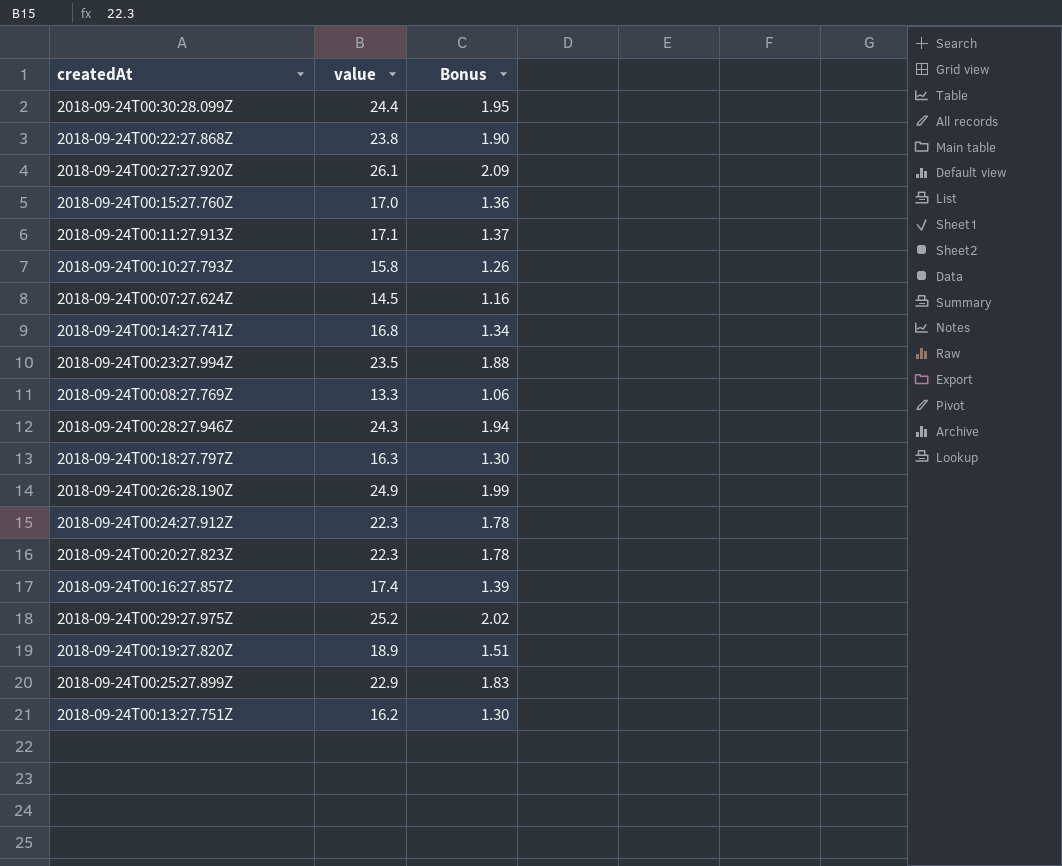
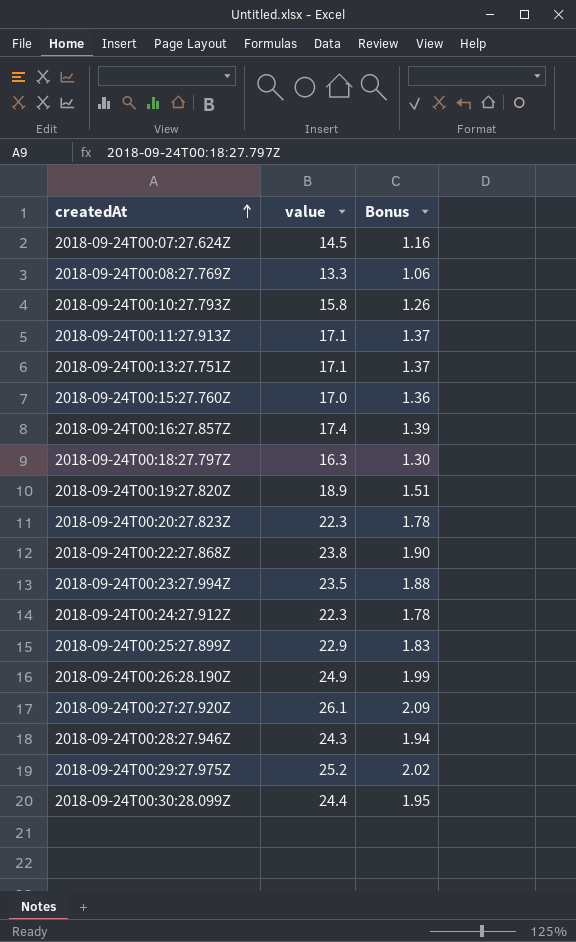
row order: none -> createdAt ascending
row 2018-09-24T00:14:27.741Z: 16.8 | 1.34 -> none
2018-09-24T00:13:27.751Z | value: 16.2 -> 17.1
2018-09-24T00:13:27.751Z | Bonus: 1.30 -> 1.37

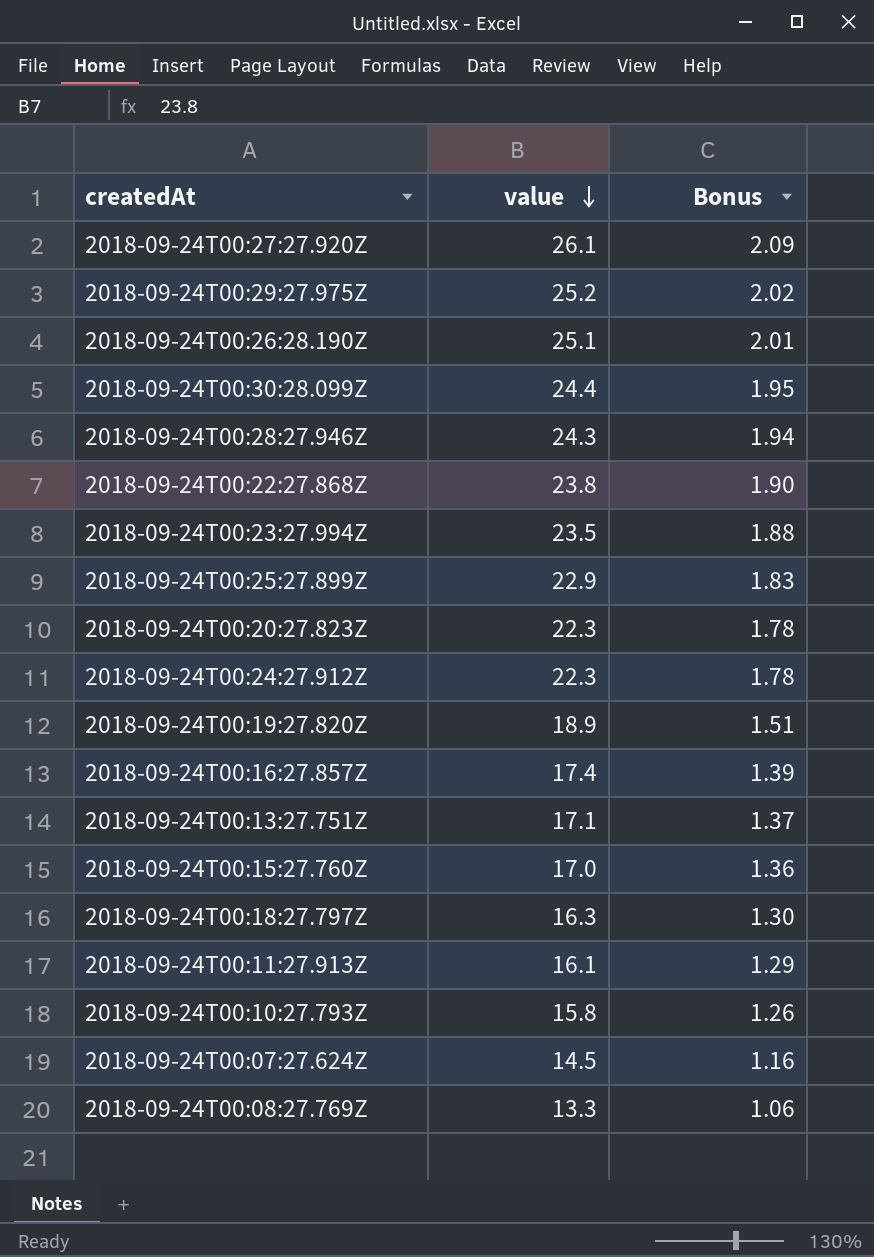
row order: createdAt ascending -> value descending
2018-09-24T00:26:28.190Z | value: 24.9 -> 25.1
2018-09-24T00:26:28.190Z | Bonus: 1.99 -> 2.01
2018-09-24T00:11:27.913Z | value: 17.1 -> 16.1
2018-09-24T00:11:27.913Z | Bonus: 1.37 -> 1.29

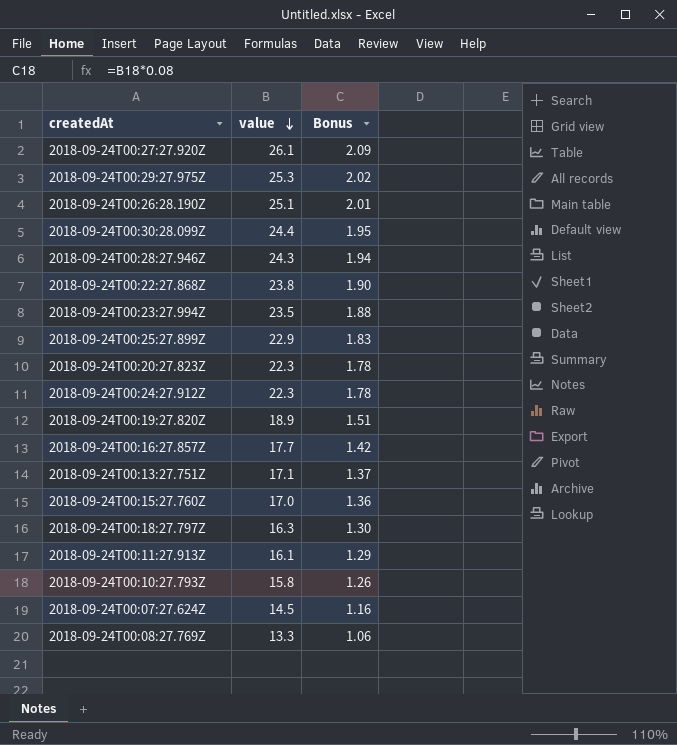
2018-09-24T00:29:27.975Z | value: 25.2 -> 25.3
2018-09-24T00:16:27.857Z | value: 17.4 -> 17.7
2018-09-24T00:16:27.857Z | Bonus: 1.39 -> 1.42

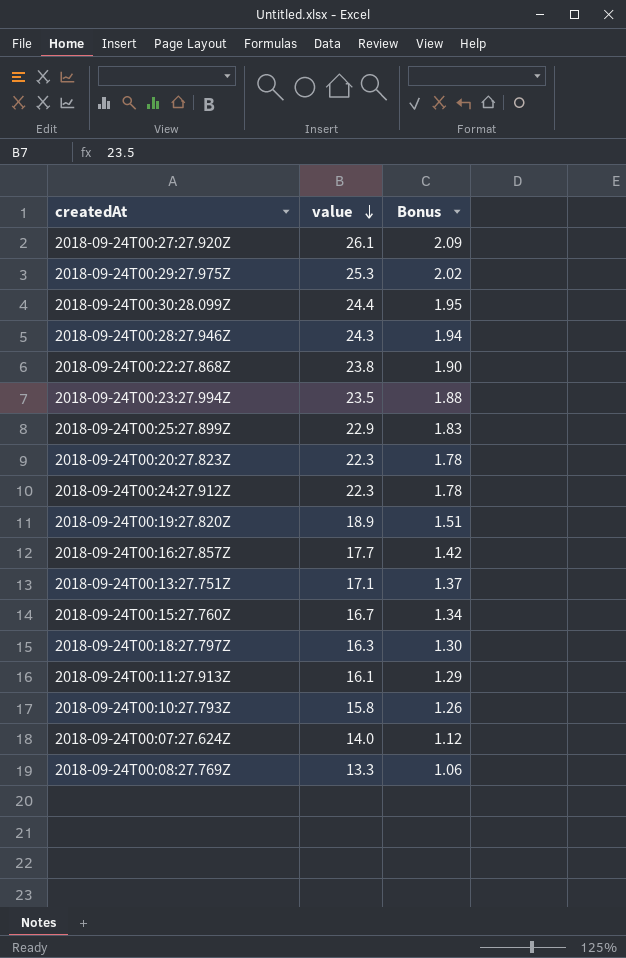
row 2018-09-24T00:26:28.190Z: 25.1 | 2.01 -> none
2018-09-24T00:15:27.760Z | value: 17.0 -> 16.7
2018-09-24T00:15:27.760Z | Bonus: 1.36 -> 1.34
2018-09-24T00:07:27.624Z | value: 14.5 -> 14.0
2018-09-24T00:07:27.624Z | Bonus: 1.16 -> 1.12

